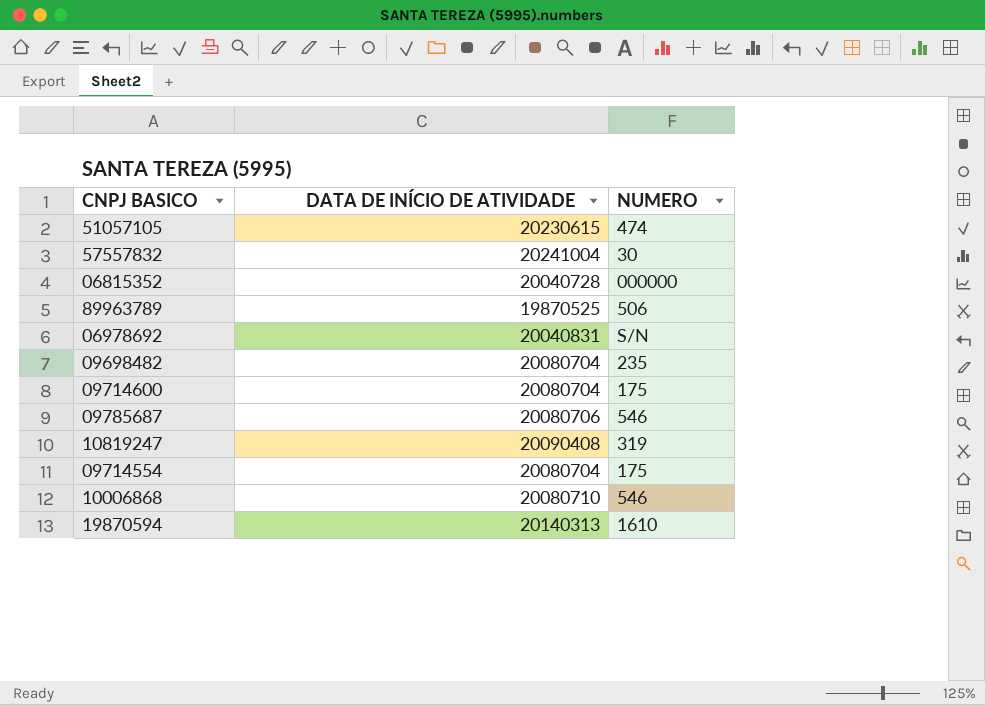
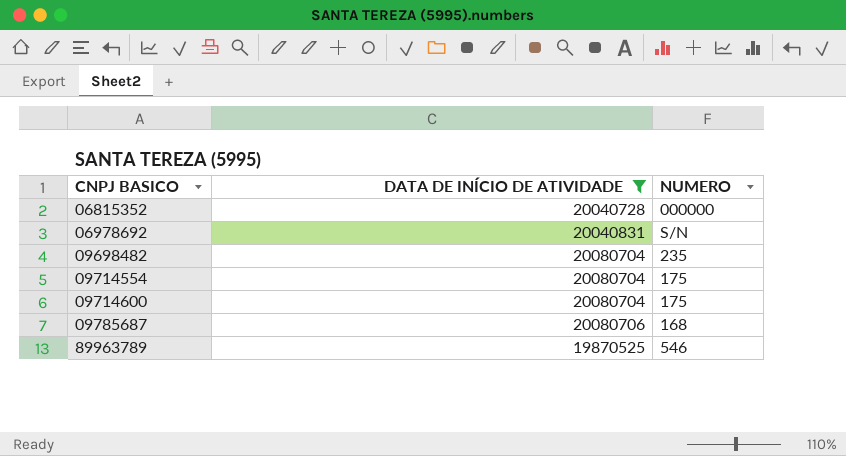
filter: none -> DATA DE INÍCIO DE ATIVIDADE <= 20080706
row order: none -> CNPJ BASICO ascending
09785687 | NUMERO: 546 -> 168
89963789 | NUMERO: 506 -> 546

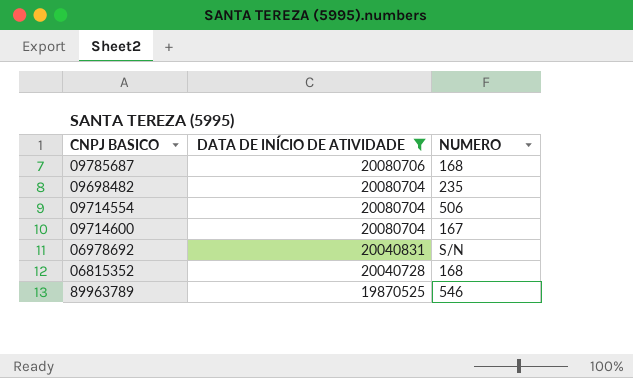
row order: CNPJ BASICO ascending -> DATA DE INÍCIO DE ATIVIDADE descending
09714554 | NUMERO: 175 -> 506
09714600 | NUMERO: 175 -> 167
06815352 | NUMERO: 000000 -> 168

